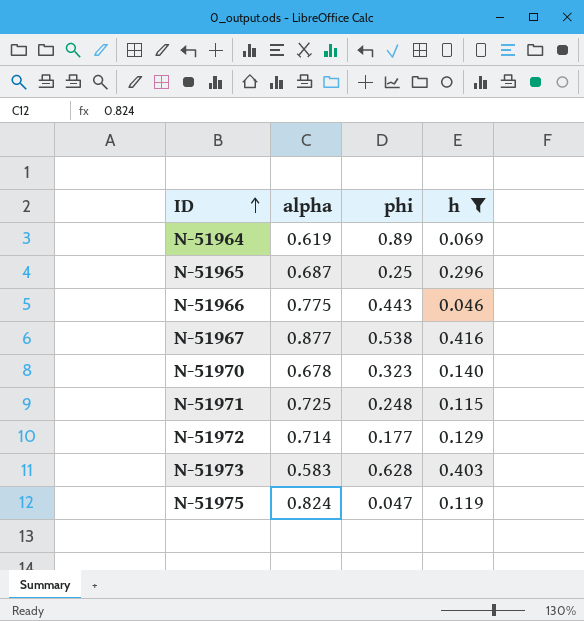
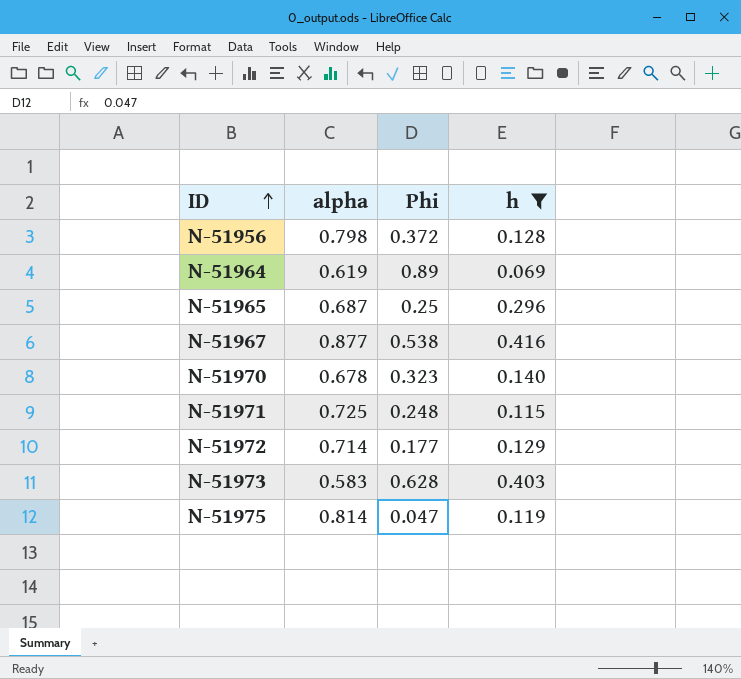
column name: phi -> Phi
row N-51966: 0.775 | 0.443 | 0.046 -> none
row N-51956: none -> 0.798 | 0.372 | 0.128
N-51975 | alpha: 0.824 -> 0.814

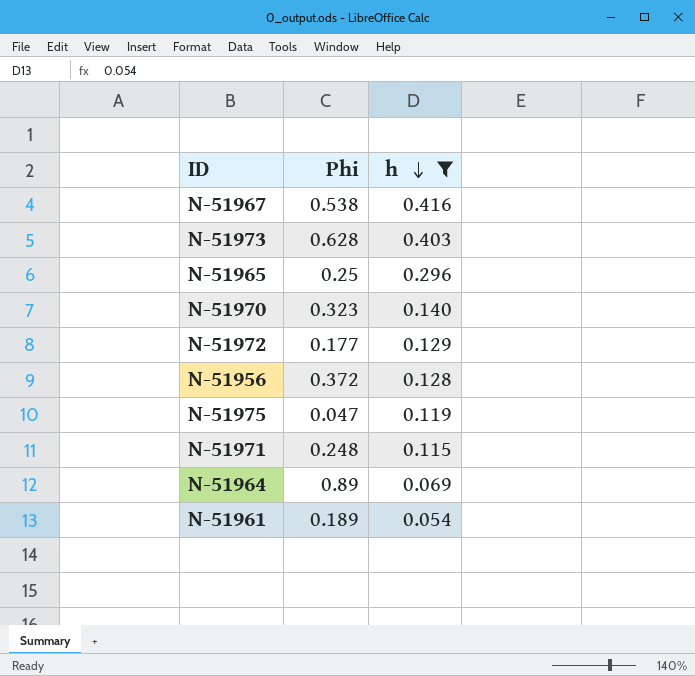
row order: ID ascending -> h descending
column alpha | position: 2 -> none
row N-51961: none -> 0.189 | 0.054

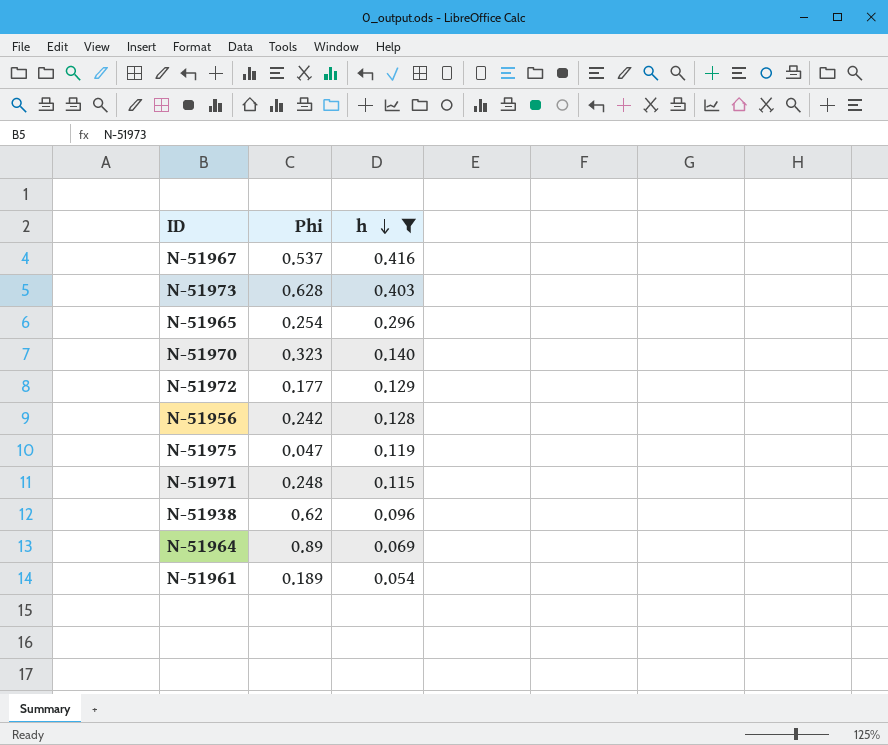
N-51967 | Phi: 0.538 -> 0.537
N-51965 | Phi: 0.25 -> 0.254
N-51956 | Phi: 0.372 -> 0.242
row N-51938: none -> 0.62 | 0.096

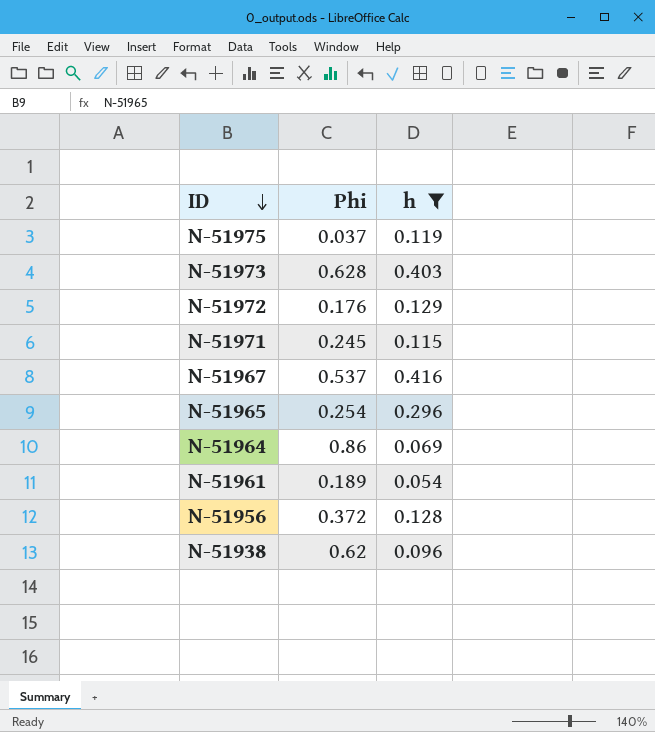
row order: h descending -> ID descending
row N-51970: 0.323 | 0.140 -> none
N-51975 | Phi: 0.047 -> 0.037
N-51972 | Phi: 0.177 -> 0.176
N-51971 | Phi: 0.248 -> 0.245
N-51964 | Phi: 0.89 -> 0.86
N-51956 | Phi: 0.242 -> 0.372

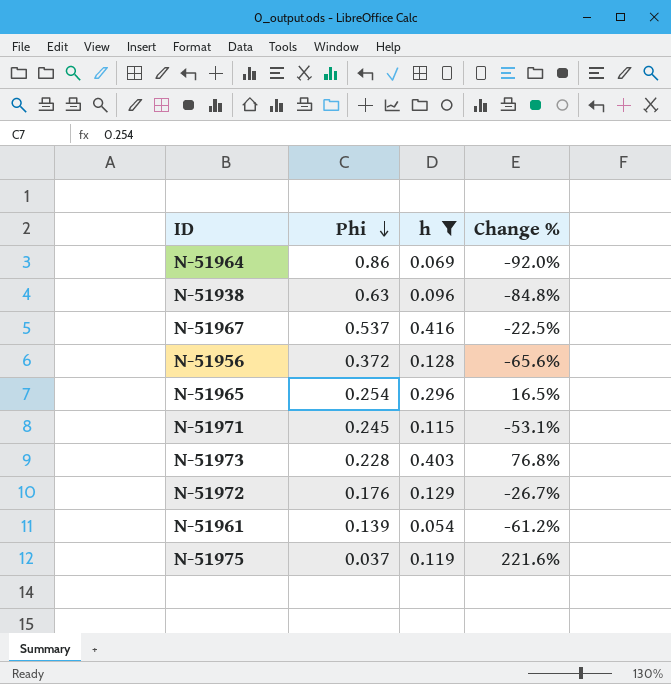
row order: ID descending -> Phi descending
column Change % | formula: none -> ([h] - [Phi]) / [Phi]
N-51938 | Phi: 0.62 -> 0.63
N-51973 | Phi: 0.628 -> 0.228
N-51961 | Phi: 0.189 -> 0.139

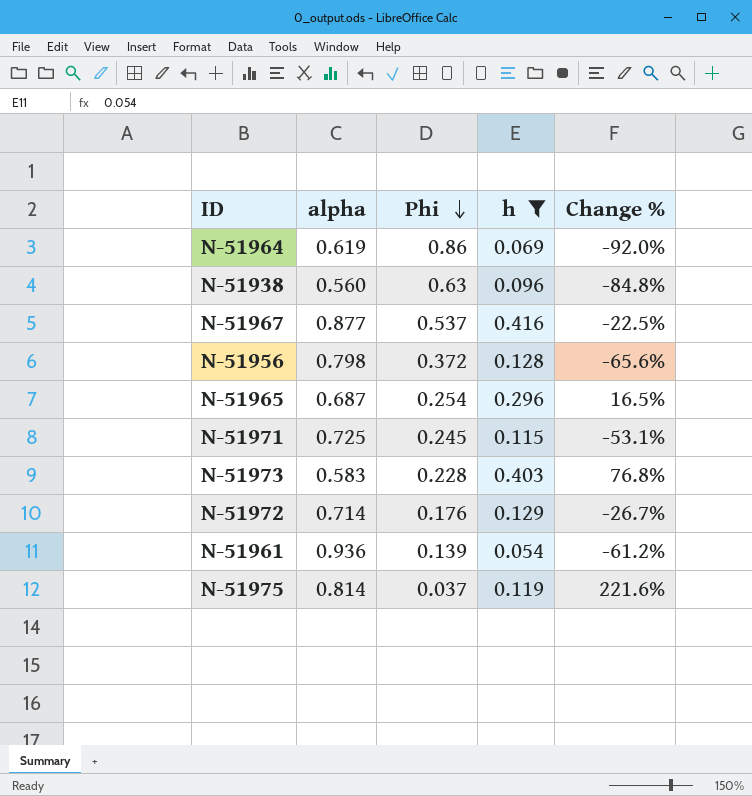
column alpha | position: none -> 2

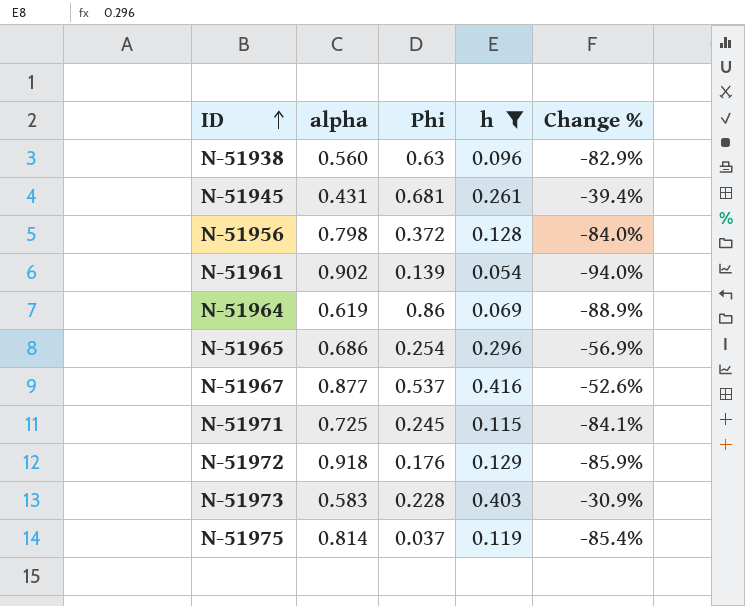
row order: Phi descending -> ID ascending
column Change % | formula: ([h] - [Phi]) / [Phi] -> ([h] - [alpha]) / [alpha]
row N-51945: none -> 0.431 | 0.681 | 0.261 | -39.4%
N-51961 | alpha: 0.936 -> 0.902
N-51965 | alpha: 0.687 -> 0.686
N-51972 | alpha: 0.714 -> 0.918

